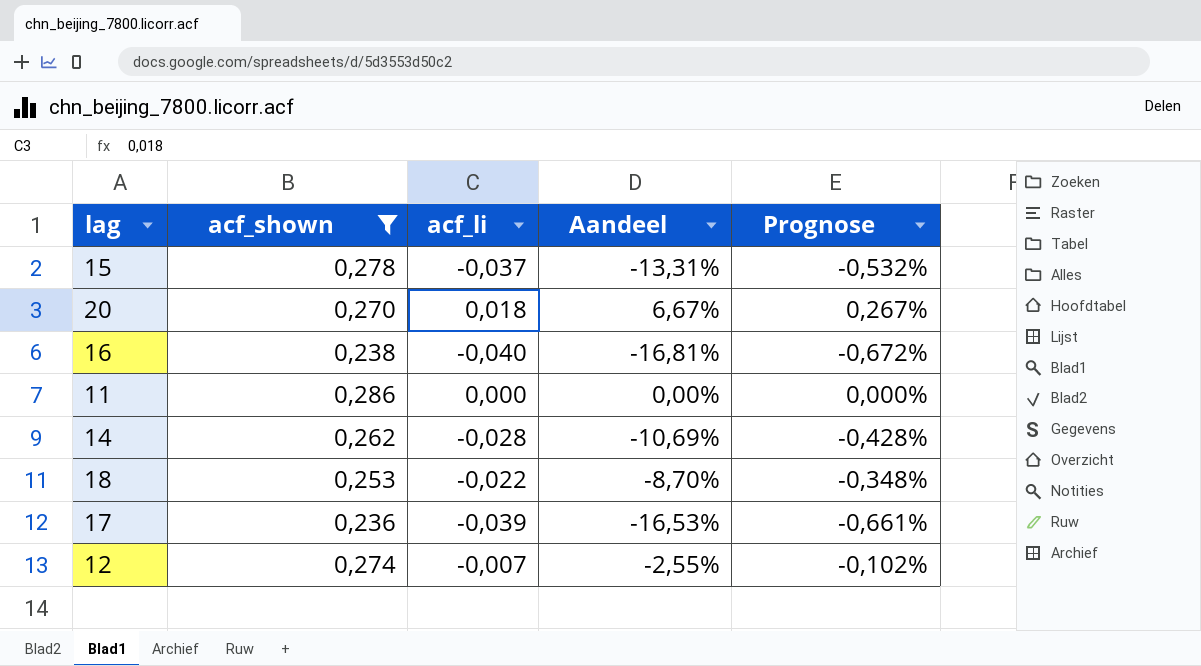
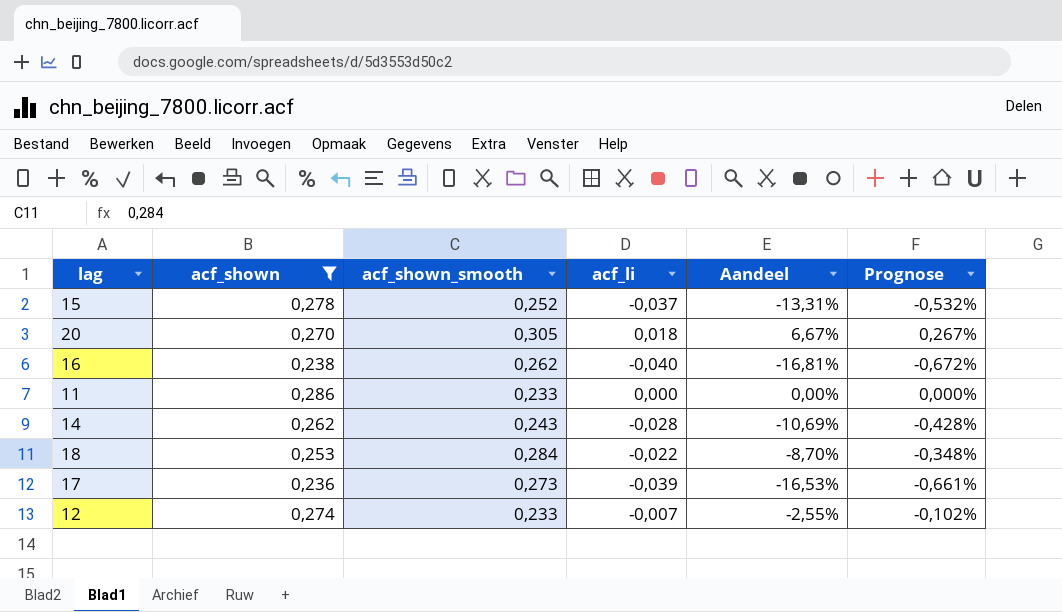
column acf_shown_smooth | position: none -> 3

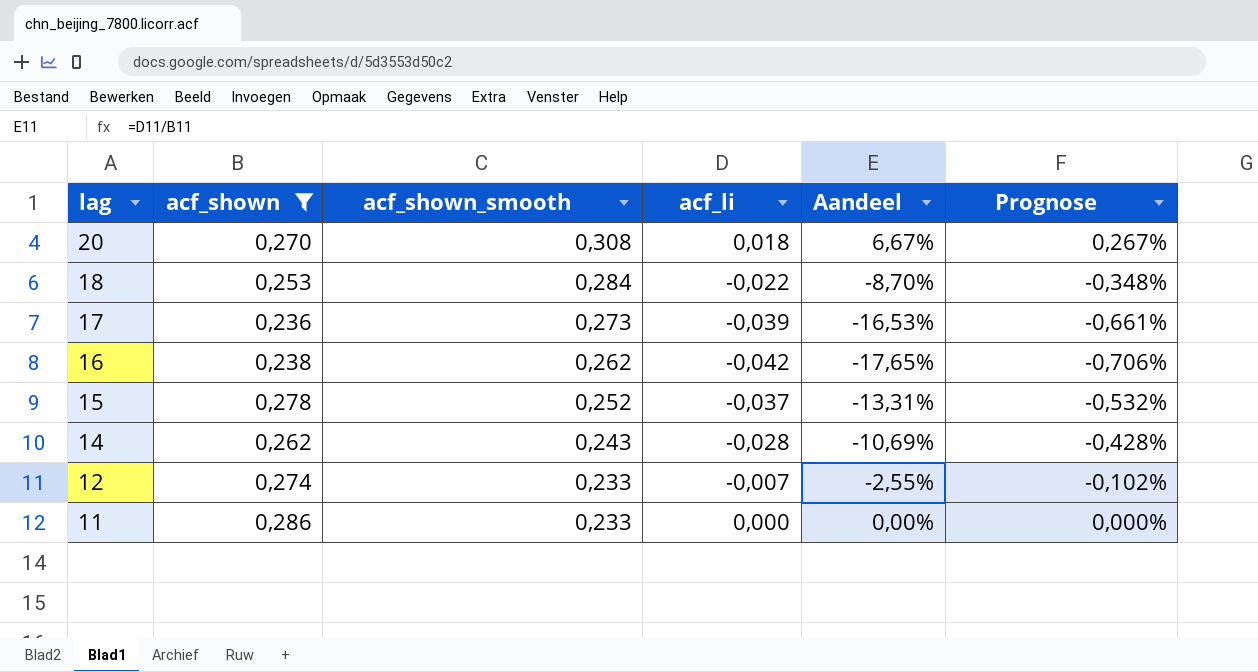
row order: none -> lag descending
20 | acf_shown_smooth: 0,305 -> 0,308
16 | acf_li: -0,040 -> -0,042
16 | Aandeel: -16,81% -> -17,65%
16 | Prognose: -0,672% -> -0,706%

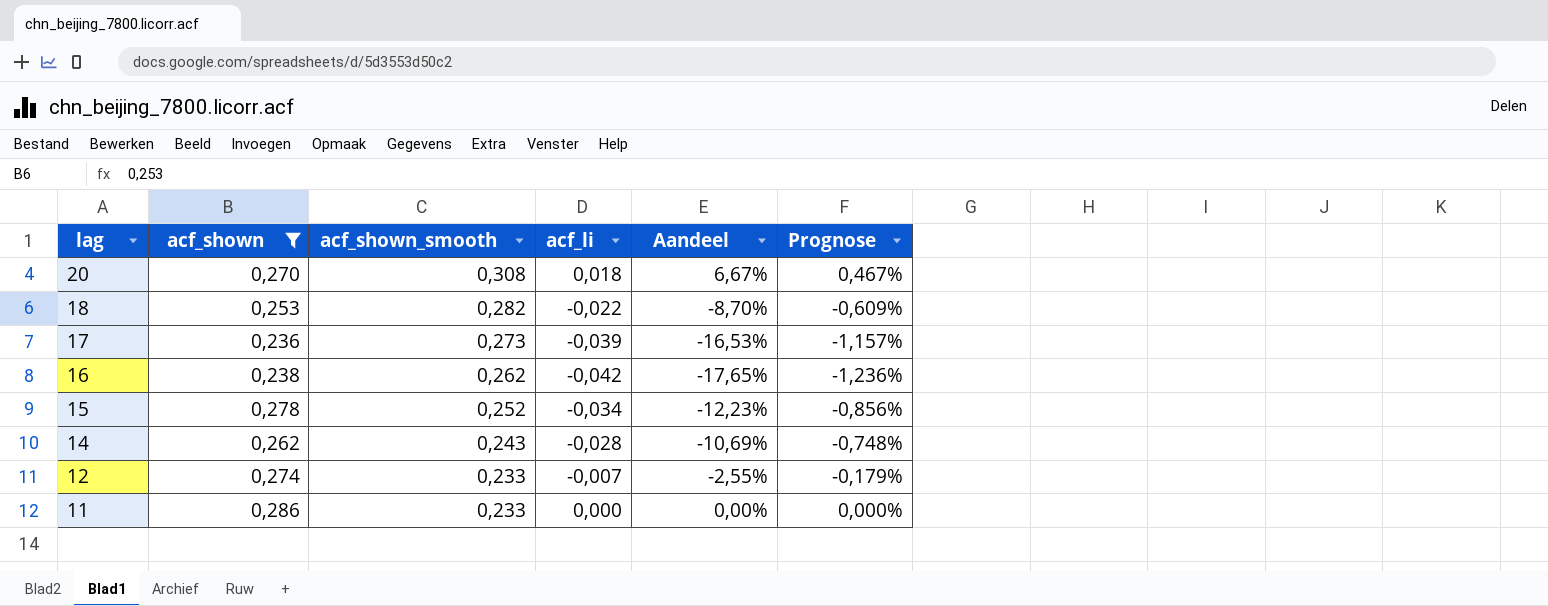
column Prognose | formula: [Aandeel] * 0,04 -> [Aandeel] * 0,07
18 | acf_shown_smooth: 0,284 -> 0,282
15 | acf_li: -0,037 -> -0,034
15 | Aandeel: -13,31% -> -12,23%

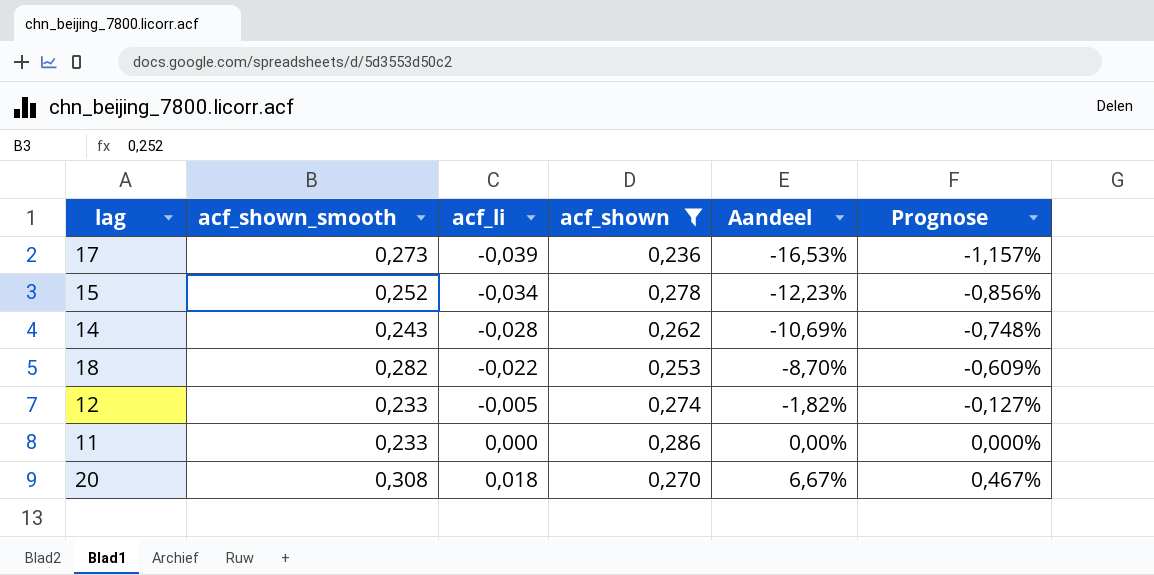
row order: lag descending -> acf_li ascending
column acf_shown | position: 2 -> 4
row 16: 0,238 | 0,262 | -0,042 | -17,65% | -1,236% -> none
12 | acf_li: -0,007 -> -0,005
12 | Aandeel: -2,55% -> -1,82%
12 | Prognose: -0,179% -> -0,127%

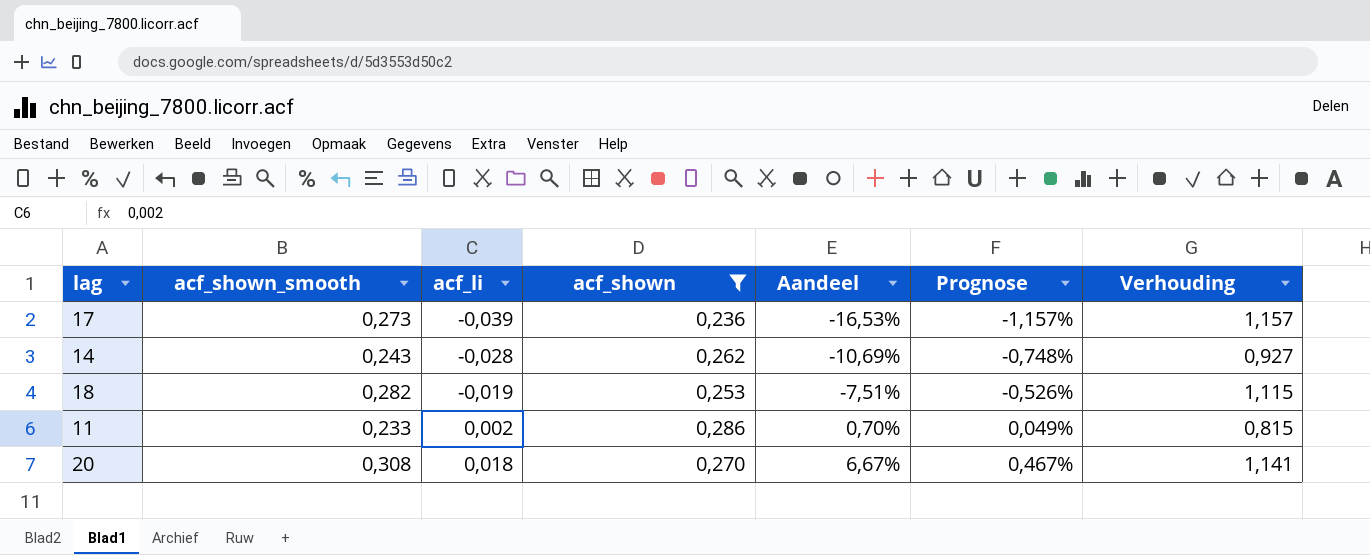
column Verhouding | formula: none -> [acf_shown_smooth] / [acf_shown]
row 15: 0,252 | -0,034 | 0,278 | -12,23% | -0,856% -> none
row 12: 0,233 | -0,005 | 0,274 | -1,82% | -0,127% -> none
18 | acf_li: -0,022 -> -0,019
18 | Aandeel: -8,70% -> -7,51%
18 | Prognose: -0,609% -> -0,526%
11 | acf_li: 0,000 -> 0,002
11 | Aandeel: 0,00% -> 0,70%
11 | Prognose: 0,000% -> 0,049%

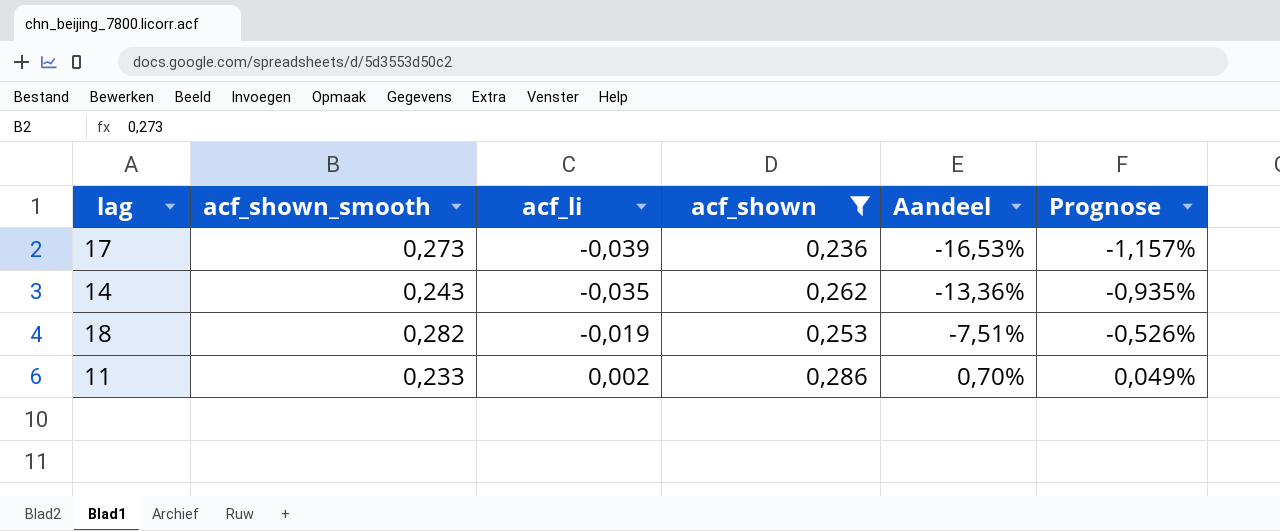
column Verhouding | formula: [acf_shown_smooth] / [acf_shown] -> none
row 20: 0,308 | 0,018 | 0,270 | 6,67% | 0,467% | 1,141 -> none
14 | acf_li: -0,028 -> -0,035
14 | Aandeel: -10,69% -> -13,36%
14 | Prognose: -0,748% -> -0,935%

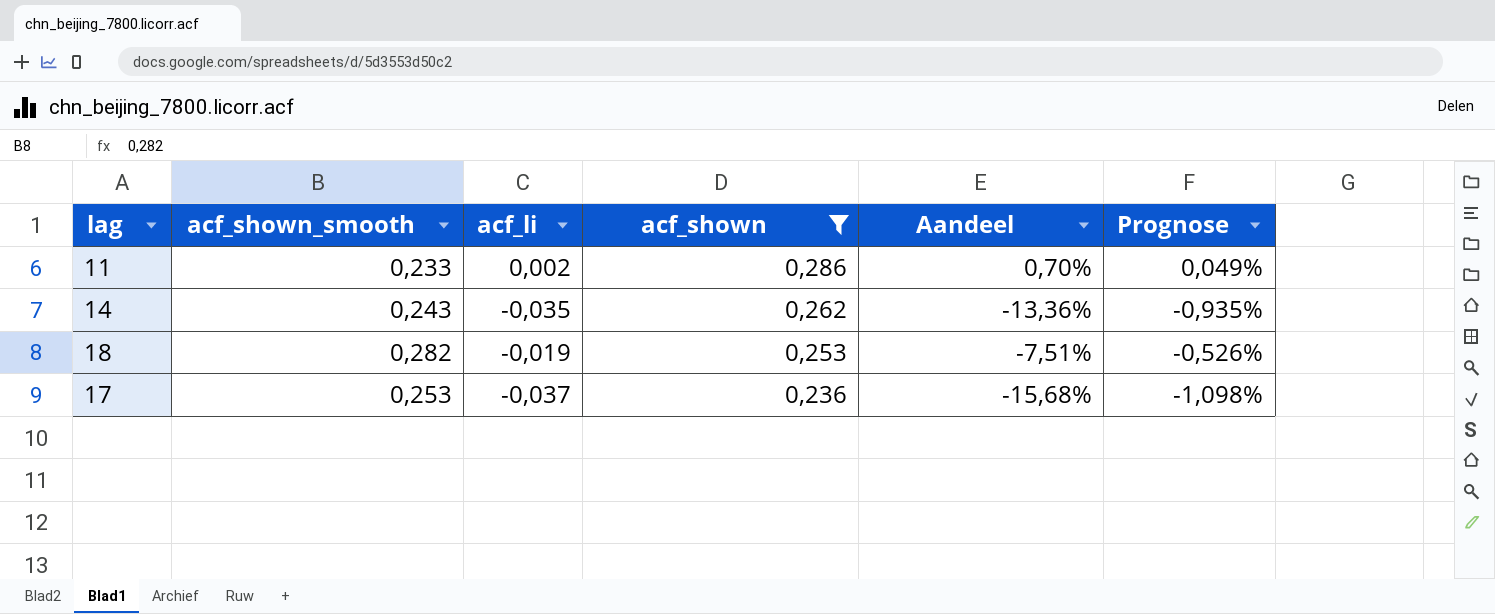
row order: acf_li ascending -> acf_shown descending
17 | acf_shown_smooth: 0,273 -> 0,253
17 | acf_li: -0,039 -> -0,037
17 | Aandeel: -16,53% -> -15,68%
17 | Prognose: -1,157% -> -1,098%

